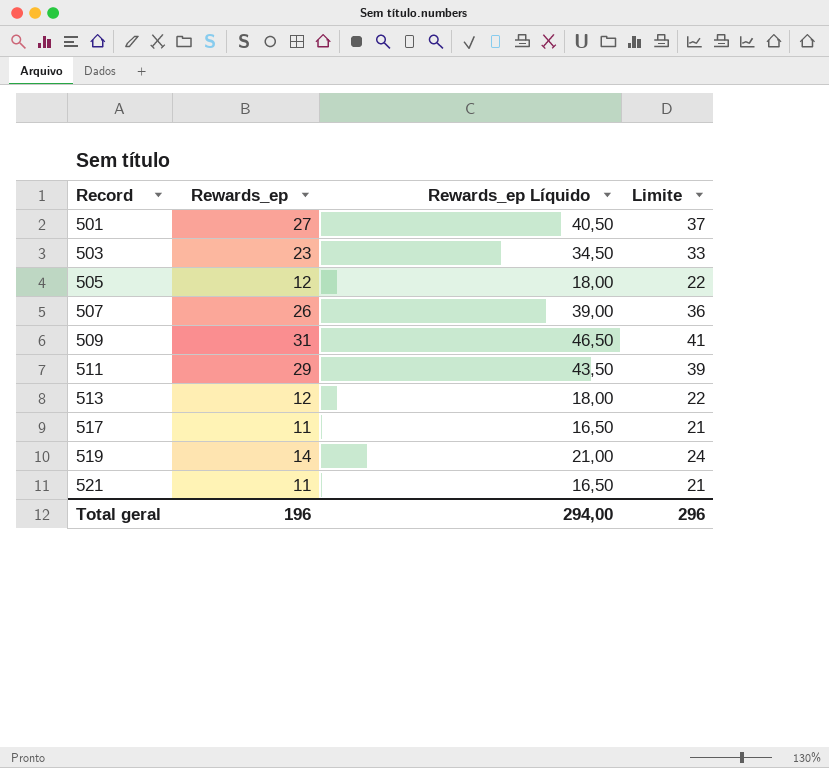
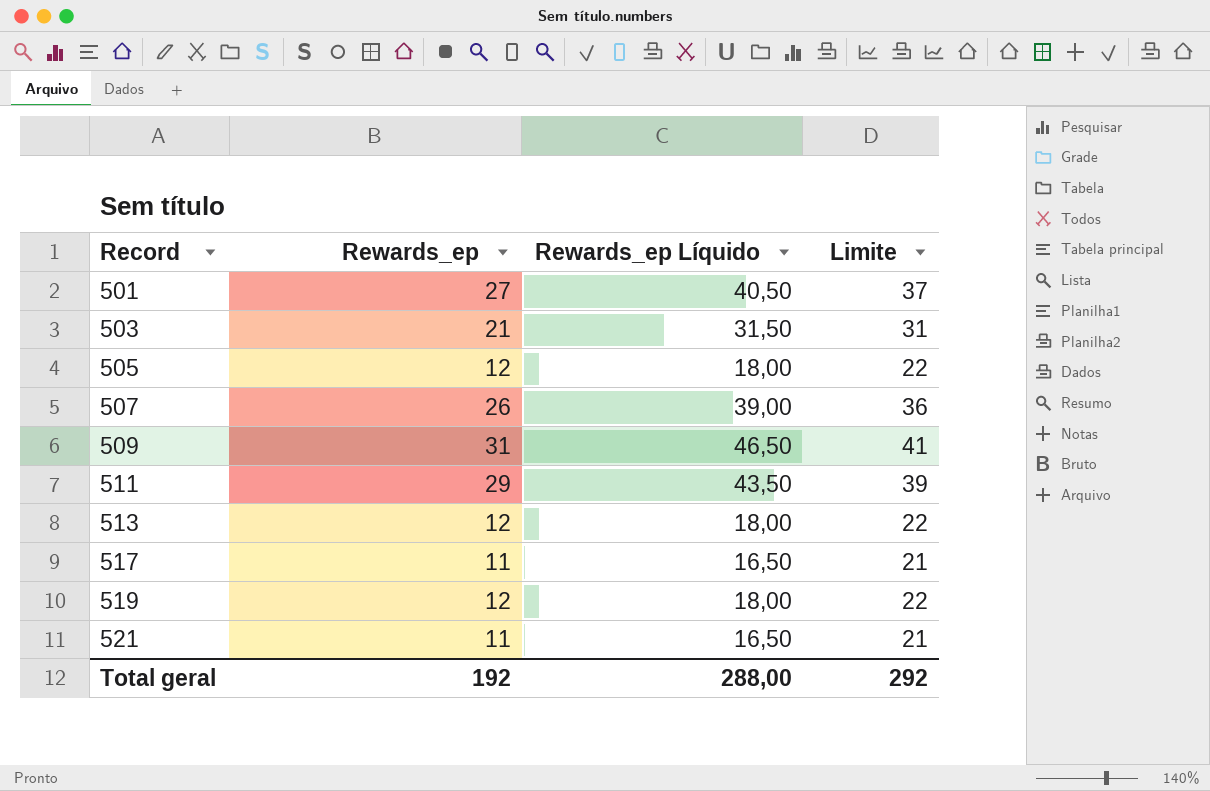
503 | Rewards_ep: 23 -> 21
503 | Rewards_ep Líquido: 34,50 -> 31,50
503 | Limite: 33 -> 31
519 | Rewards_ep: 14 -> 12
519 | Rewards_ep Líquido: 21,00 -> 18,00
519 | Limite: 24 -> 22
Total geral | Rewards_ep: 196 -> 192
Total geral | Rewards_ep Líquido: 294,00 -> 288,00
Total geral | Limite: 296 -> 292

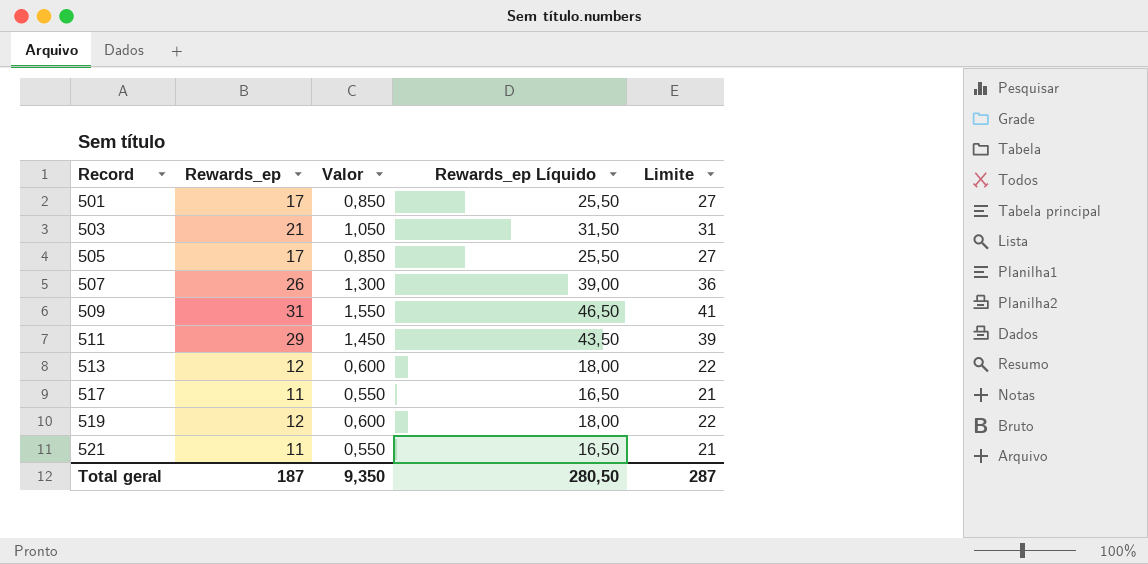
column Valor | formula: none -> [Rewards_ep] * 0,05
501 | Rewards_ep: 27 -> 17
501 | Rewards_ep Líquido: 40,50 -> 25,50
501 | Limite: 37 -> 27
505 | Rewards_ep: 12 -> 17
505 | Rewards_ep Líquido: 18,00 -> 25,50
505 | Limite: 22 -> 27
Total geral | Rewards_ep: 192 -> 187
Total geral | Rewards_ep Líquido: 288,00 -> 280,50
Total geral | Limite: 292 -> 287

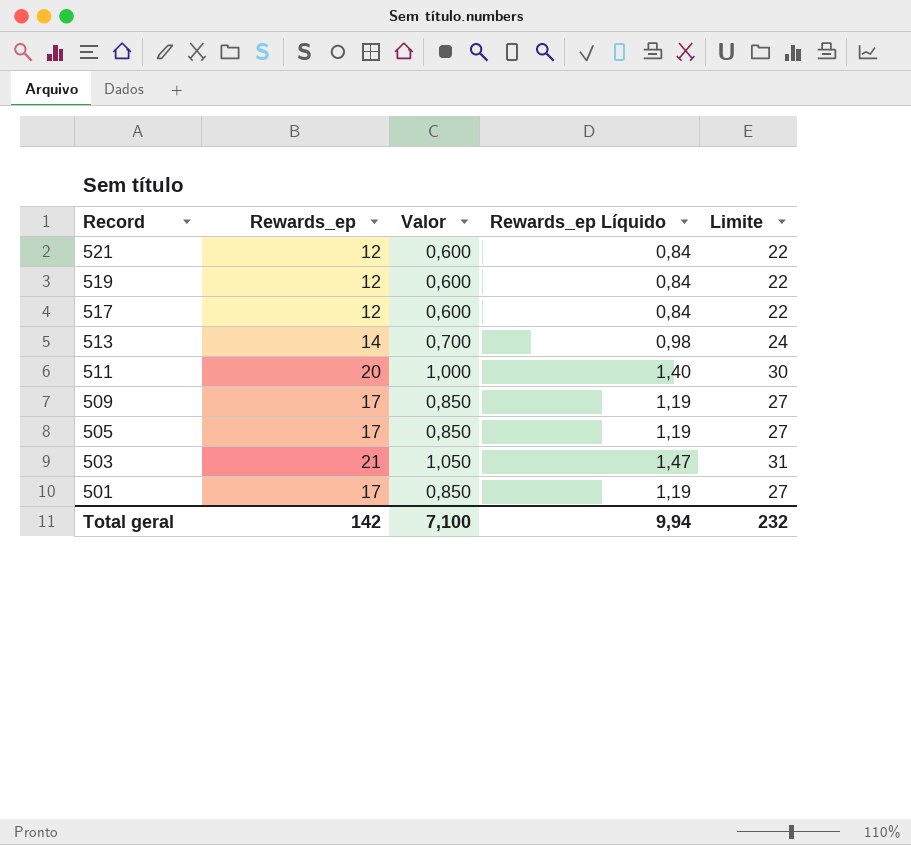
row order: Record ascending -> Record descending
column Rewards_ep Líquido | formula: [Rewards_ep] * 1,5 -> [Rewards_ep] * 0,07
row 507: 26 | 1,300 | 39,00 | 36 -> none
521 | Rewards_ep: 11 -> 12
521 | Valor: 0,550 -> 0,600
521 | Limite: 21 -> 22
517 | Rewards_ep: 11 -> 12
517 | Valor: 0,550 -> 0,600
517 | Limite: 21 -> 22
513 | Rewards_ep: 12 -> 14
513 | Valor: 0,600 -> 0,700
513 | Limite: 22 -> 24
511 | Rewards_ep: 29 -> 20
511 | Valor: 1,450 -> 1,000
511 | Limite: 39 -> 30
509 | Rewards_ep: 31 -> 17
509 | Valor: 1,550 -> 0,850
509 | Limite: 41 -> 27
Total geral | Rewards_ep: 187 -> 142
Total geral | Valor: 9,350 -> 7,100
Total geral | Rewards_ep Líquido: 280,50 -> 9,94
Total geral | Limite: 287 -> 232

